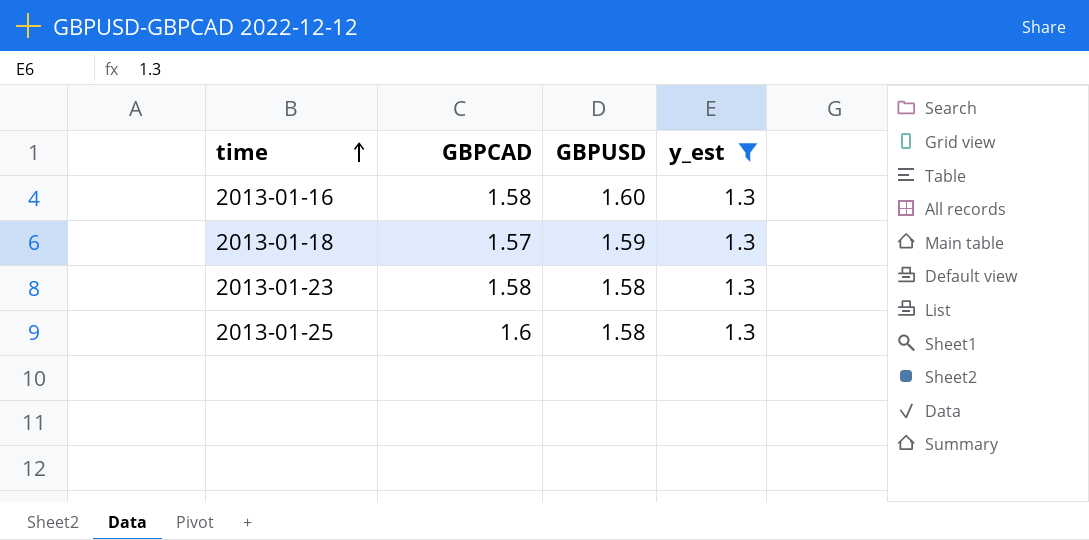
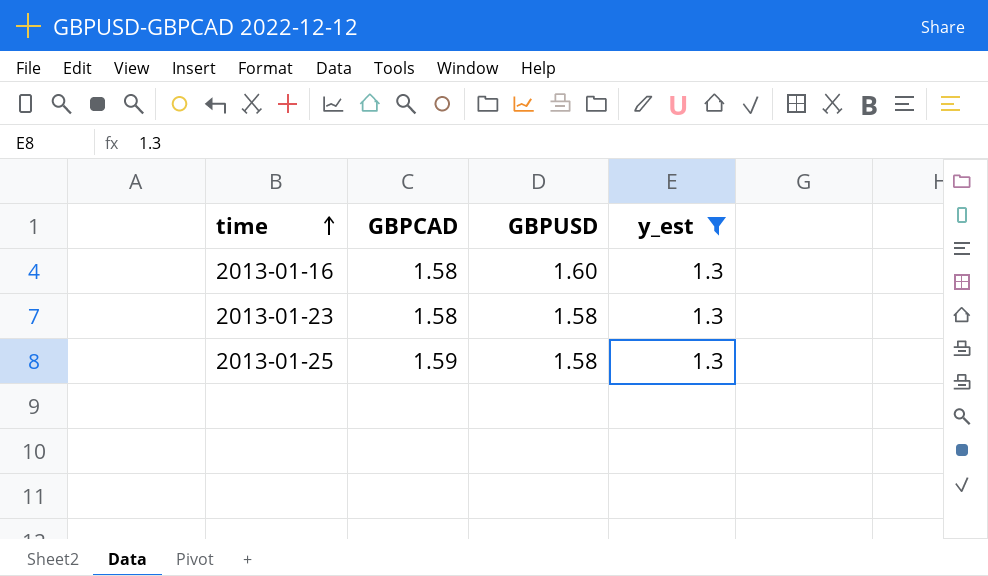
row 2013-01-18: 1.57 | 1.59 | 1.3 -> none
2013-01-25 | GBPCAD: 1.6 -> 1.59

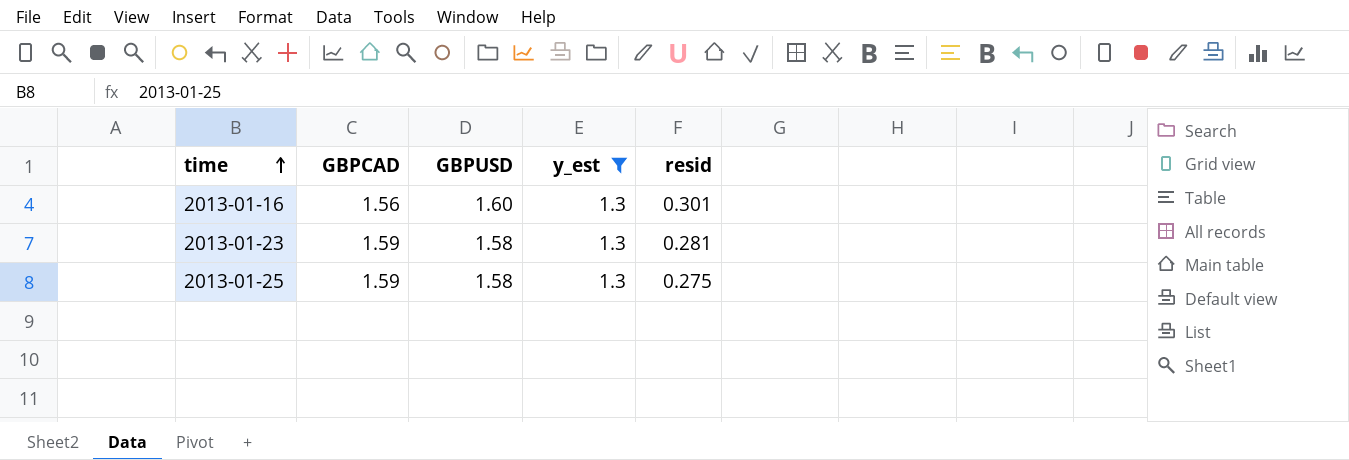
column resid | position: none -> 5
2013-01-16 | GBPCAD: 1.58 -> 1.56
2013-01-23 | GBPCAD: 1.58 -> 1.59

